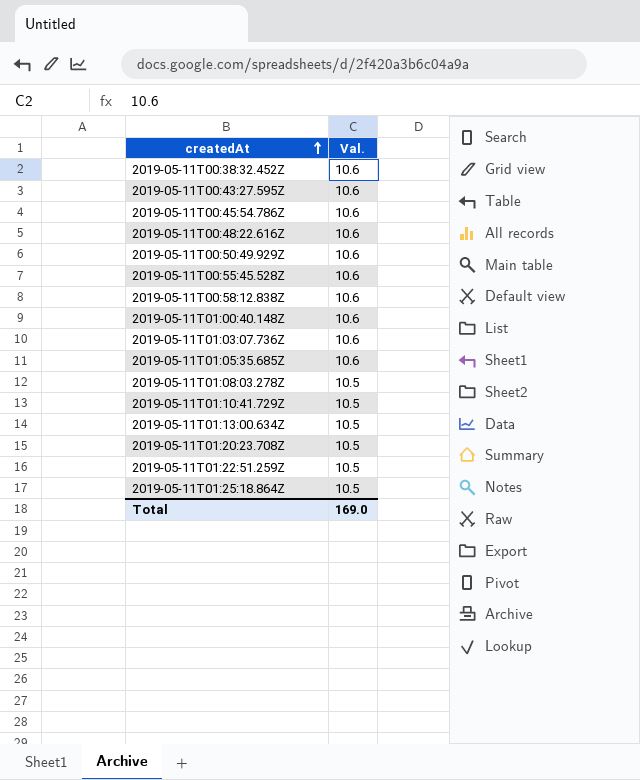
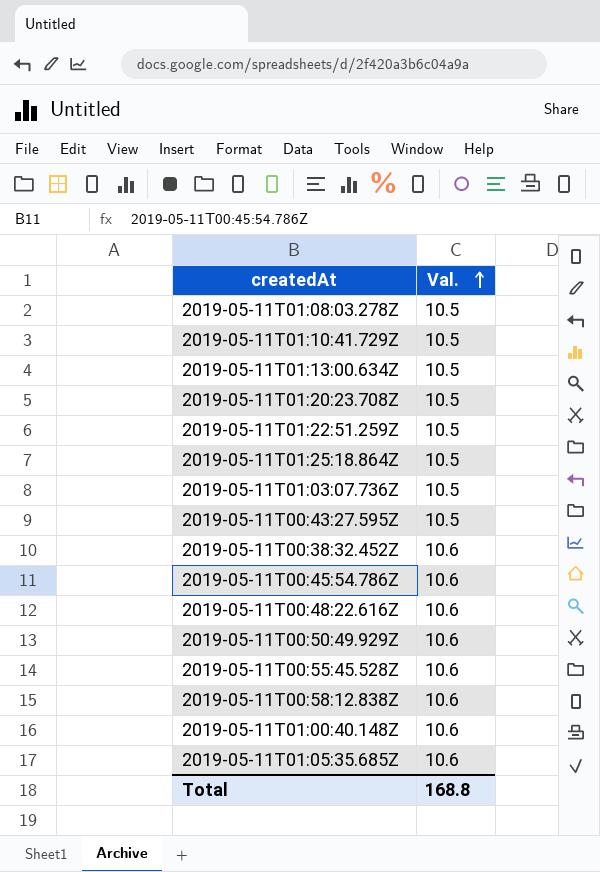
row order: createdAt ascending -> Val. ascending
2019-05-11T01:03:07.736Z | Val.: 10.6 -> 10.5
2019-05-11T00:43:27.595Z | Val.: 10.6 -> 10.5
Total | Val.: 169.0 -> 168.8

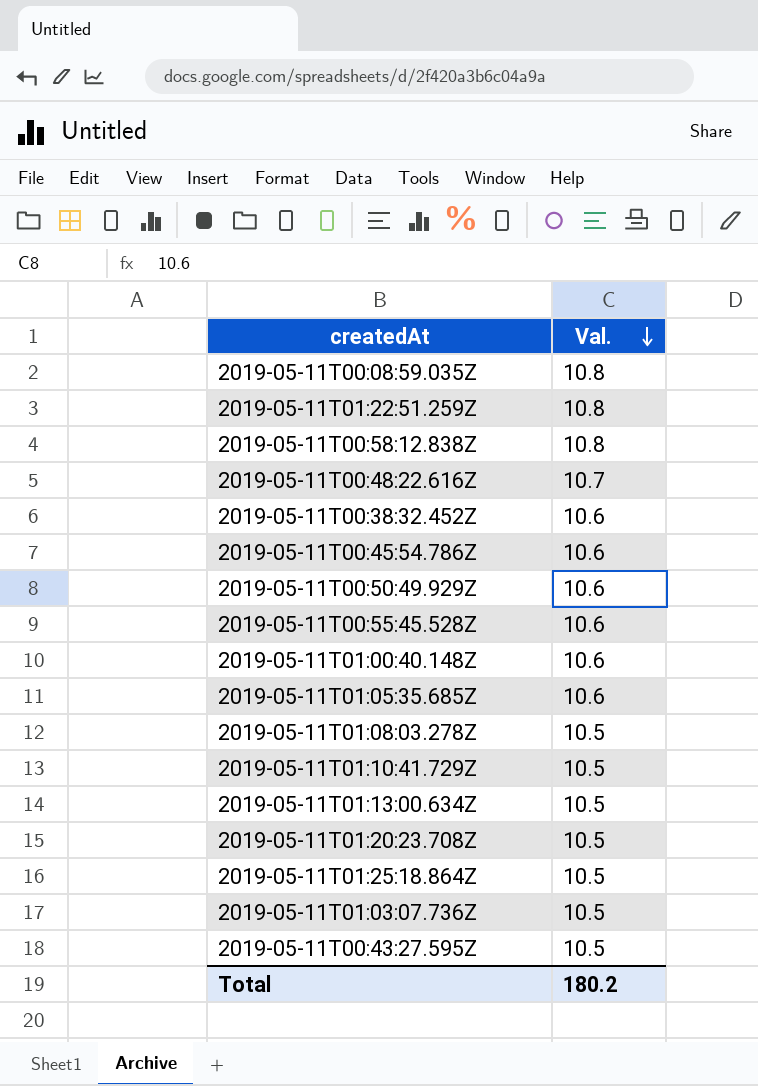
row order: Val. ascending -> Val. descending
row 2019-05-11T00:08:59.035Z: none -> 10.8
2019-05-11T01:22:51.259Z | Val.: 10.5 -> 10.8
2019-05-11T00:58:12.838Z | Val.: 10.6 -> 10.8
2019-05-11T00:48:22.616Z | Val.: 10.6 -> 10.7
Total | Val.: 168.8 -> 180.2

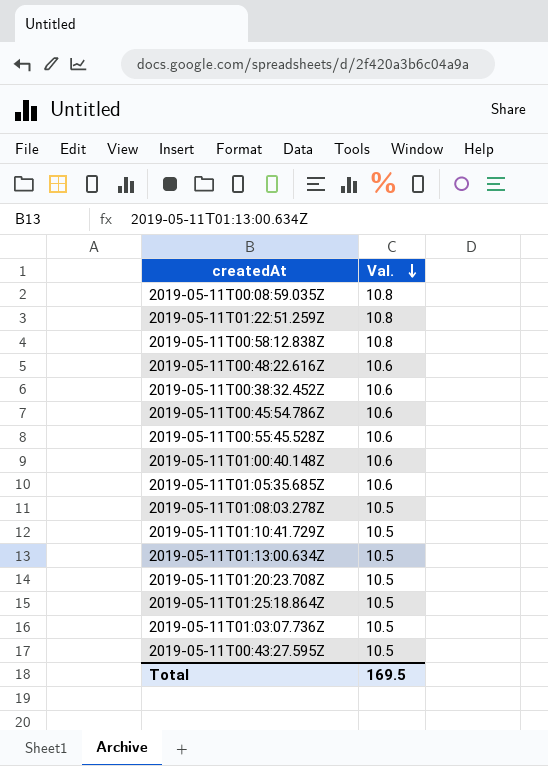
row 2019-05-11T00:50:49.929Z: 10.6 -> none
2019-05-11T00:48:22.616Z | Val.: 10.7 -> 10.6
Total | Val.: 180.2 -> 169.5

